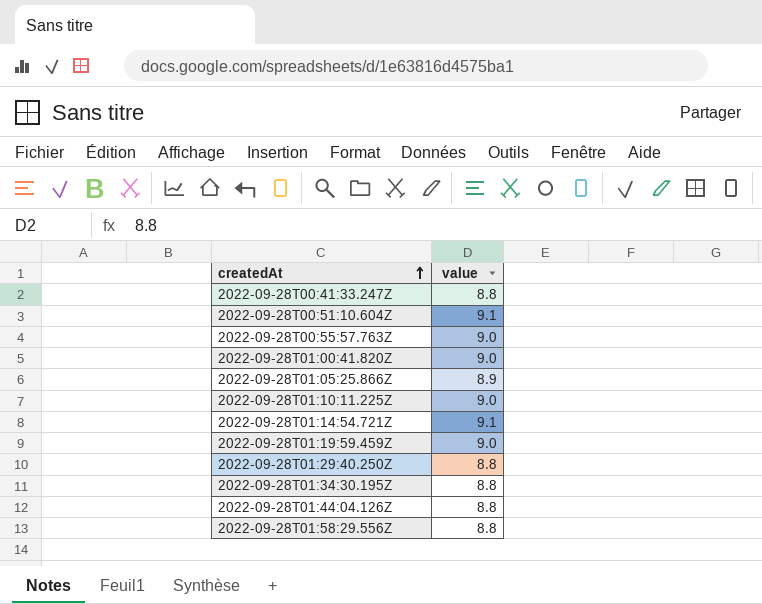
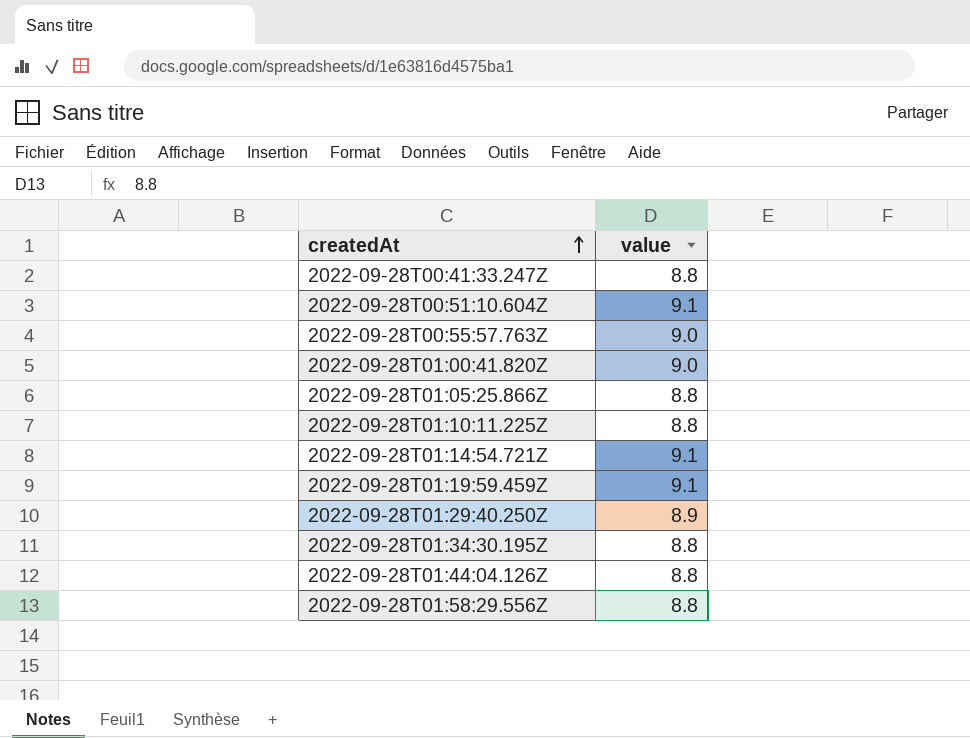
2022-09-28T01:05:25.866Z | value: 8.9 -> 8.8
2022-09-28T01:10:11.225Z | value: 9.0 -> 8.8
2022-09-28T01:19:59.459Z | value: 9.0 -> 9.1
2022-09-28T01:29:40.250Z | value: 8.8 -> 8.9

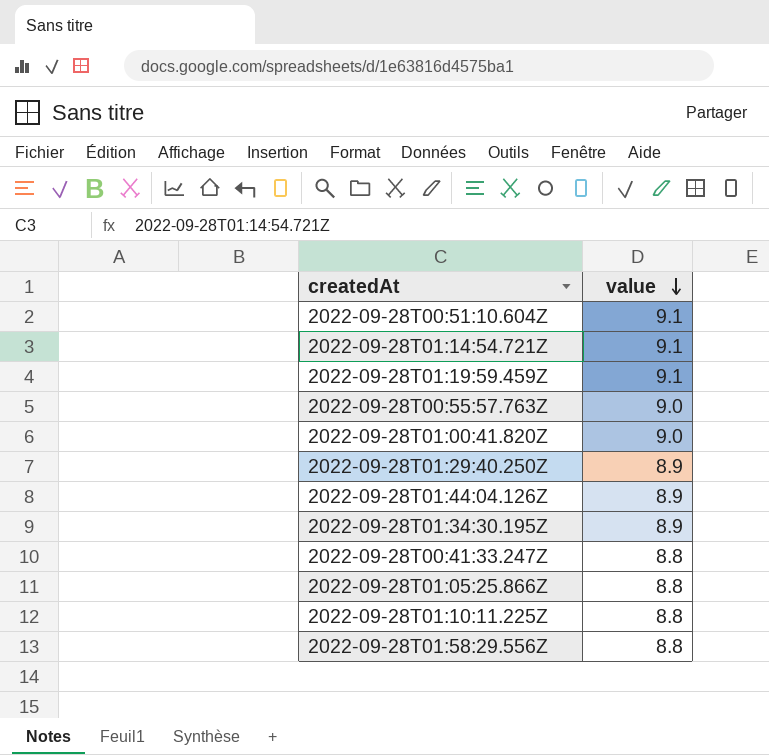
row order: createdAt ascending -> value descending
2022-09-28T01:44:04.126Z | value: 8.8 -> 8.9
2022-09-28T01:34:30.195Z | value: 8.8 -> 8.9

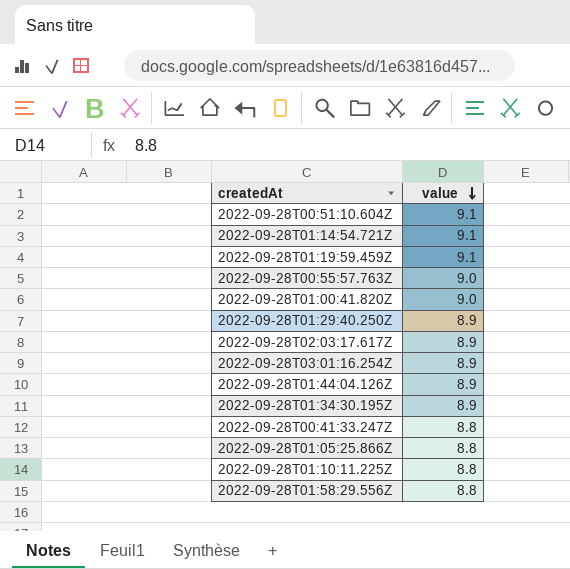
row 2022-09-28T02:03:17.617Z: none -> 8.9
row 2022-09-28T03:01:16.254Z: none -> 8.9

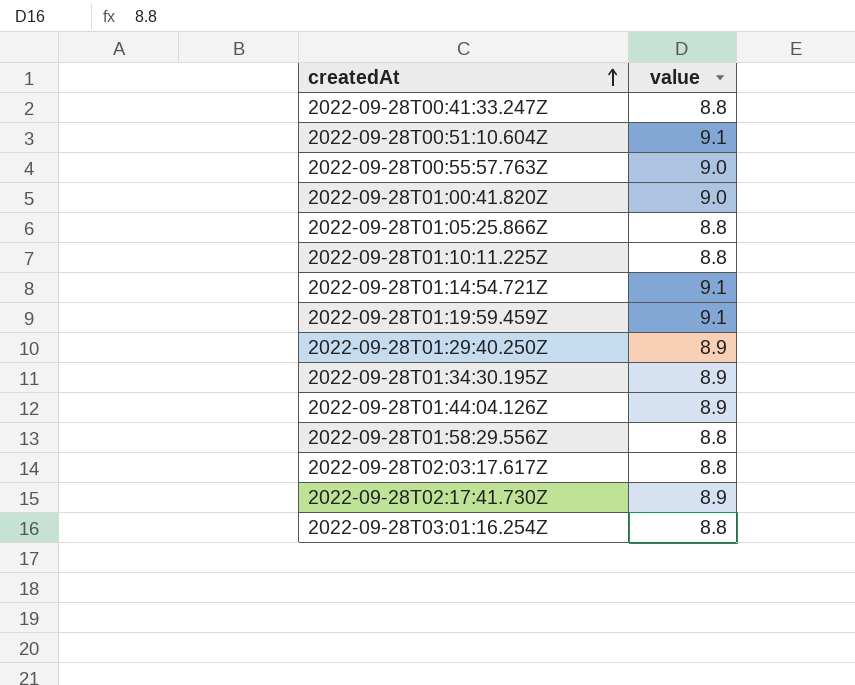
row order: value descending -> createdAt ascending
2022-09-28T02:03:17.617Z | value: 8.9 -> 8.8
row 2022-09-28T02:17:41.730Z: none -> 8.9
2022-09-28T03:01:16.254Z | value: 8.9 -> 8.8

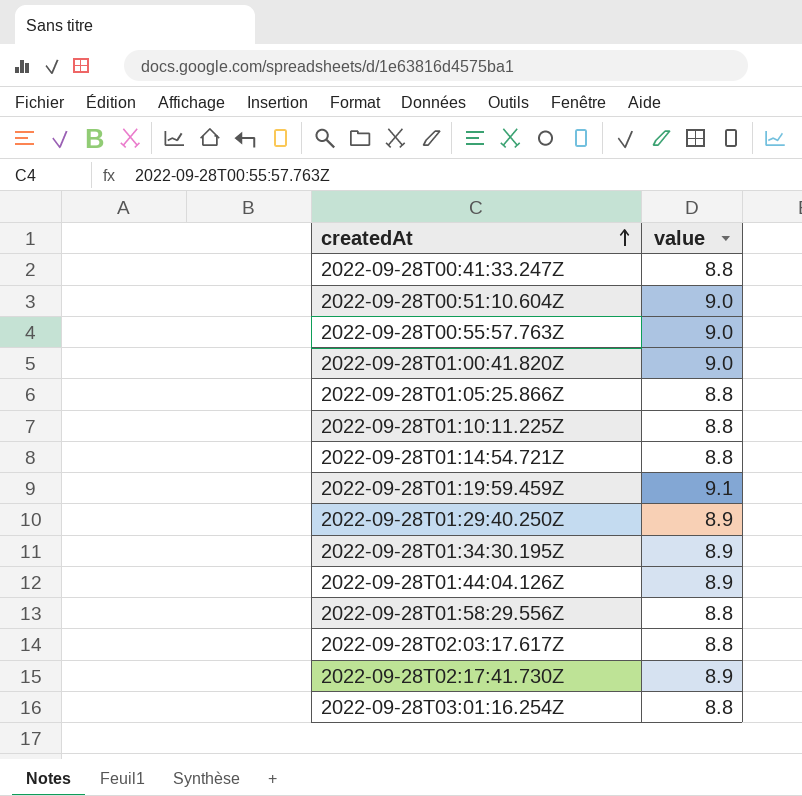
2022-09-28T00:51:10.604Z | value: 9.1 -> 9.0
2022-09-28T01:14:54.721Z | value: 9.1 -> 8.8

